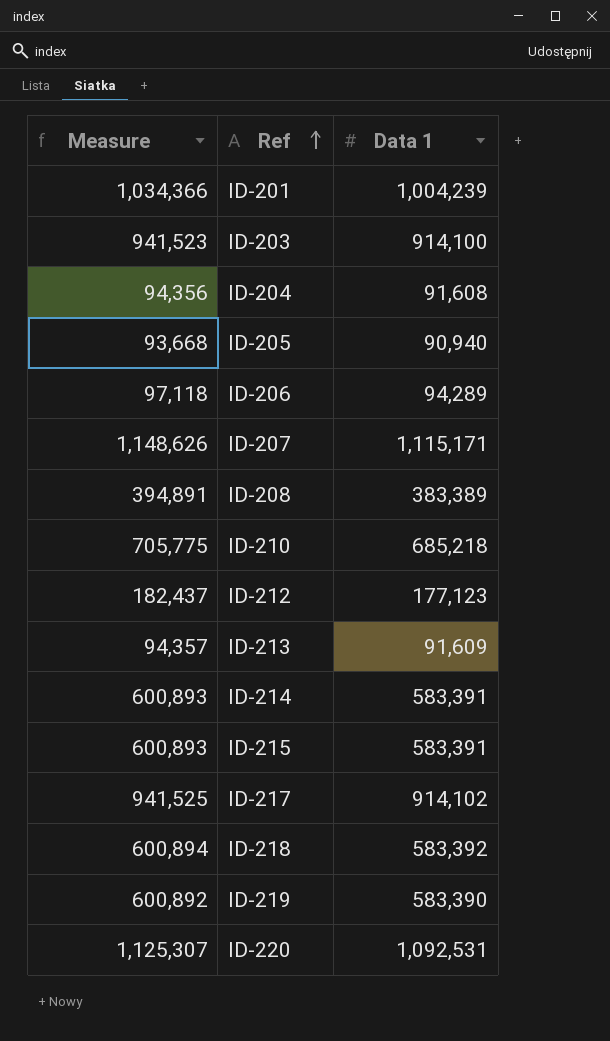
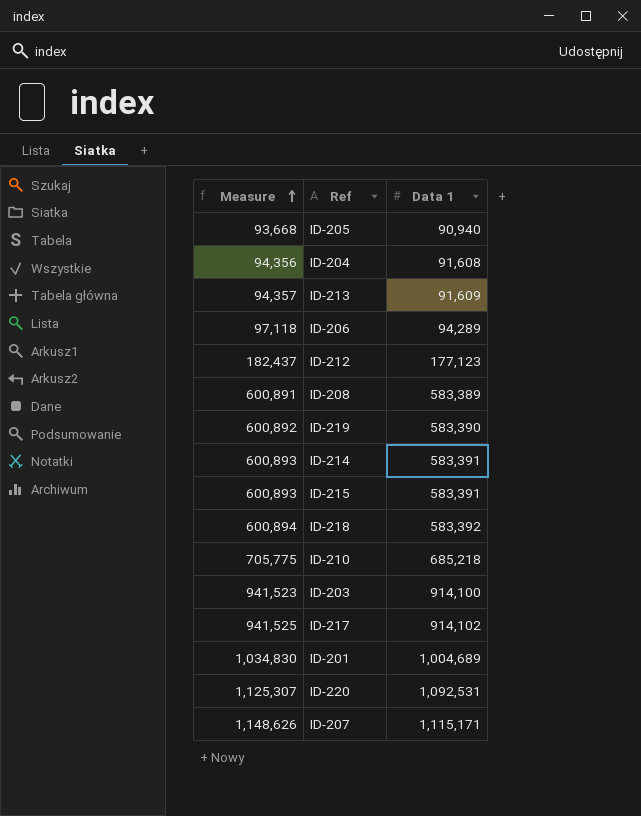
row order: Ref ascending -> Measure ascending
ID-208 | Measure: 394,891 -> 600,891
ID-208 | Data 1: 383,389 -> 583,389
ID-201 | Measure: 1,034,366 -> 1,034,830
ID-201 | Data 1: 1,004,239 -> 1,004,689

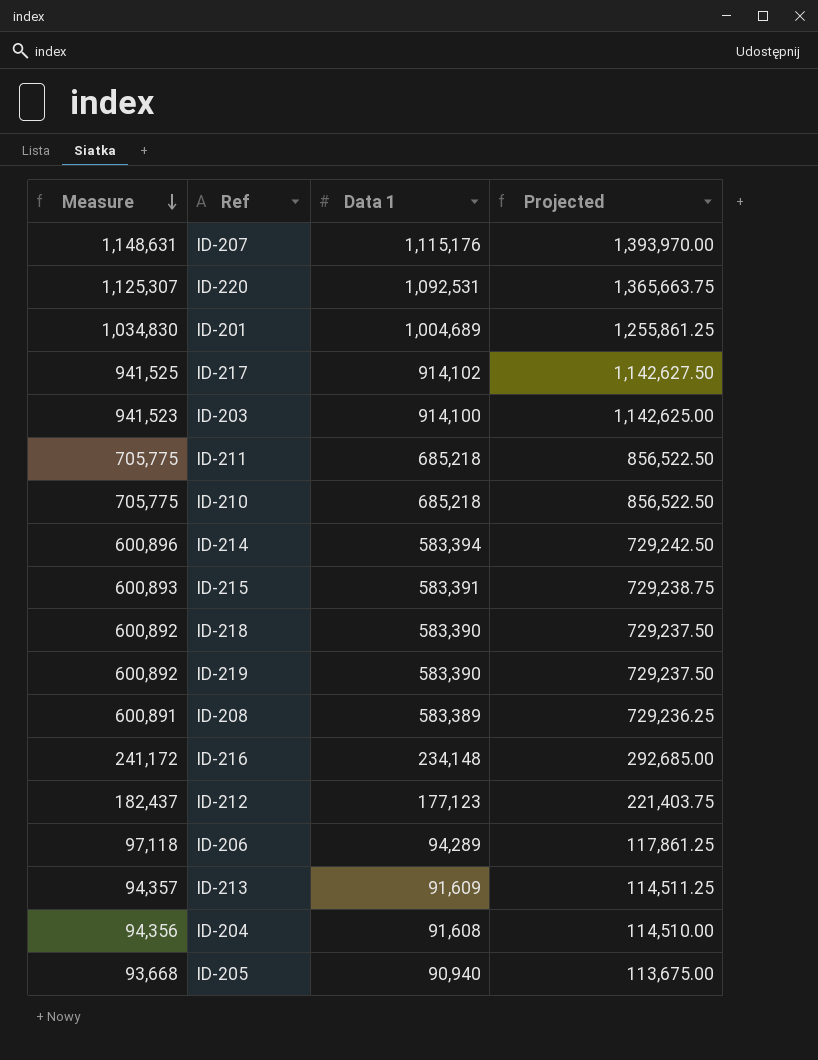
row order: Measure ascending -> Measure descending
column Projected | formula: none -> [Data 1] * 1.25
ID-207 | Measure: 1,148,626 -> 1,148,631
ID-207 | Data 1: 1,115,171 -> 1,115,176
row ID-211: none -> 705,775 | 685,218 | 856,522.50
ID-214 | Measure: 600,893 -> 600,896
ID-214 | Data 1: 583,391 -> 583,394
ID-218 | Measure: 600,894 -> 600,892
ID-218 | Data 1: 583,392 -> 583,390
row ID-216: none -> 241,172 | 234,148 | 292,685.00

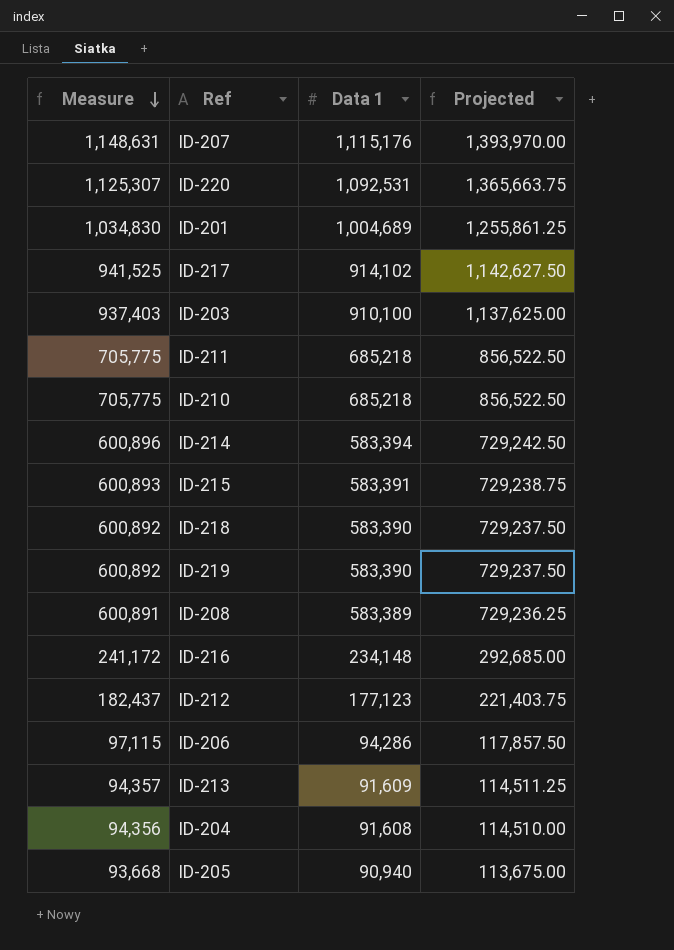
ID-203 | Measure: 941,523 -> 937,403
ID-203 | Data 1: 914,100 -> 910,100
ID-203 | Projected: 1,142,625.00 -> 1,137,625.00
ID-206 | Measure: 97,118 -> 97,115
ID-206 | Data 1: 94,289 -> 94,286
ID-206 | Projected: 117,861.25 -> 117,857.50

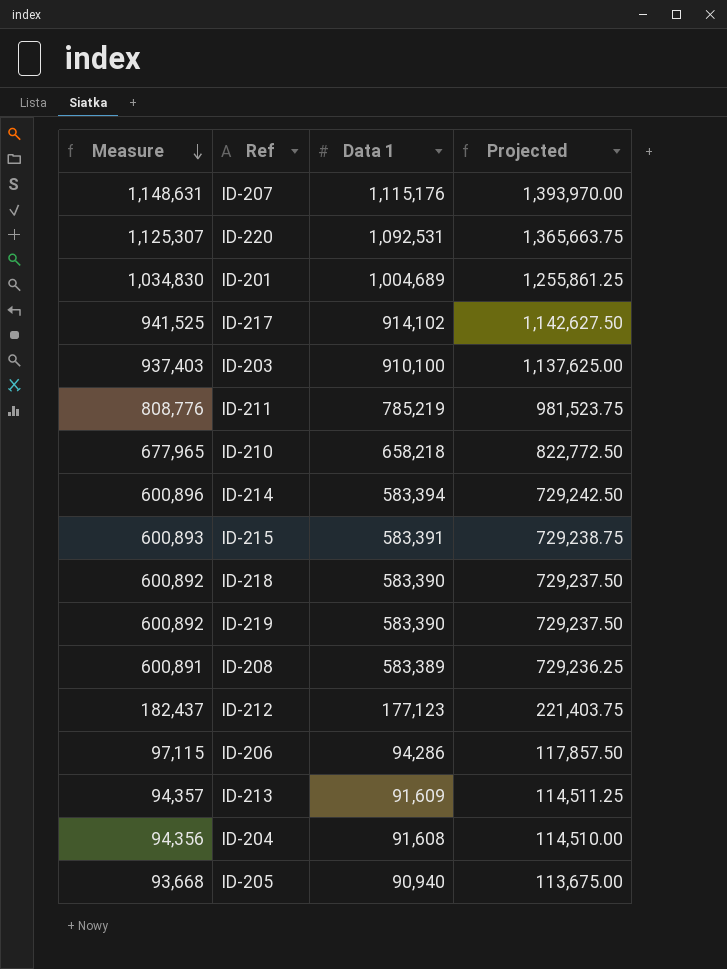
row ID-216: 241,172 | 234,148 | 292,685.00 -> none
ID-211 | Measure: 705,775 -> 808,776
ID-211 | Data 1: 685,218 -> 785,219
ID-211 | Projected: 856,522.50 -> 981,523.75
ID-210 | Measure: 705,775 -> 677,965
ID-210 | Data 1: 685,218 -> 658,218
ID-210 | Projected: 856,522.50 -> 822,772.50

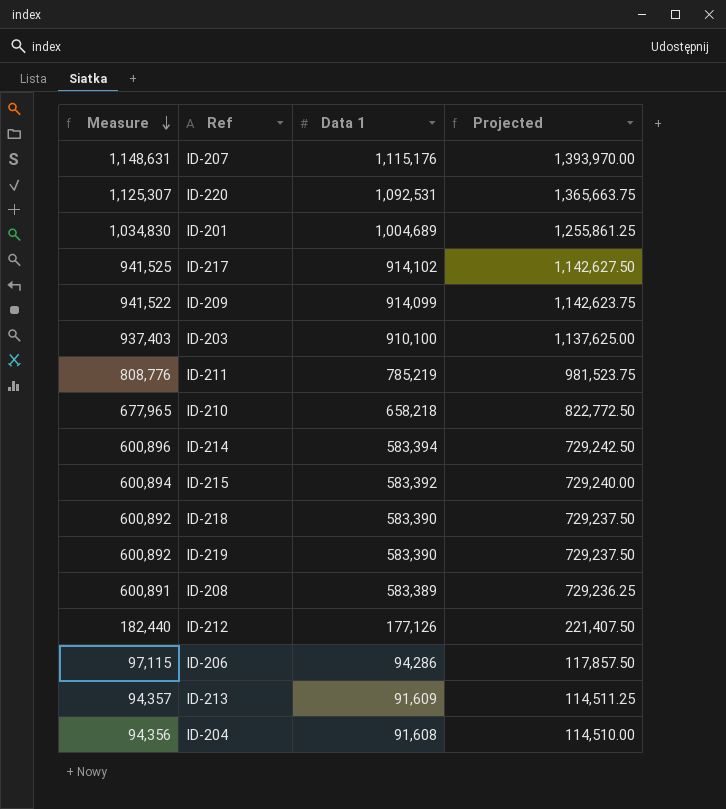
row ID-205: 93,668 | 90,940 | 113,675.00 -> none
row ID-209: none -> 941,522 | 914,099 | 1,142,623.75
ID-215 | Measure: 600,893 -> 600,894
ID-215 | Data 1: 583,391 -> 583,392
ID-215 | Projected: 729,238.75 -> 729,240.00
ID-212 | Measure: 182,437 -> 182,440
ID-212 | Data 1: 177,123 -> 177,126
ID-212 | Projected: 221,403.75 -> 221,407.50

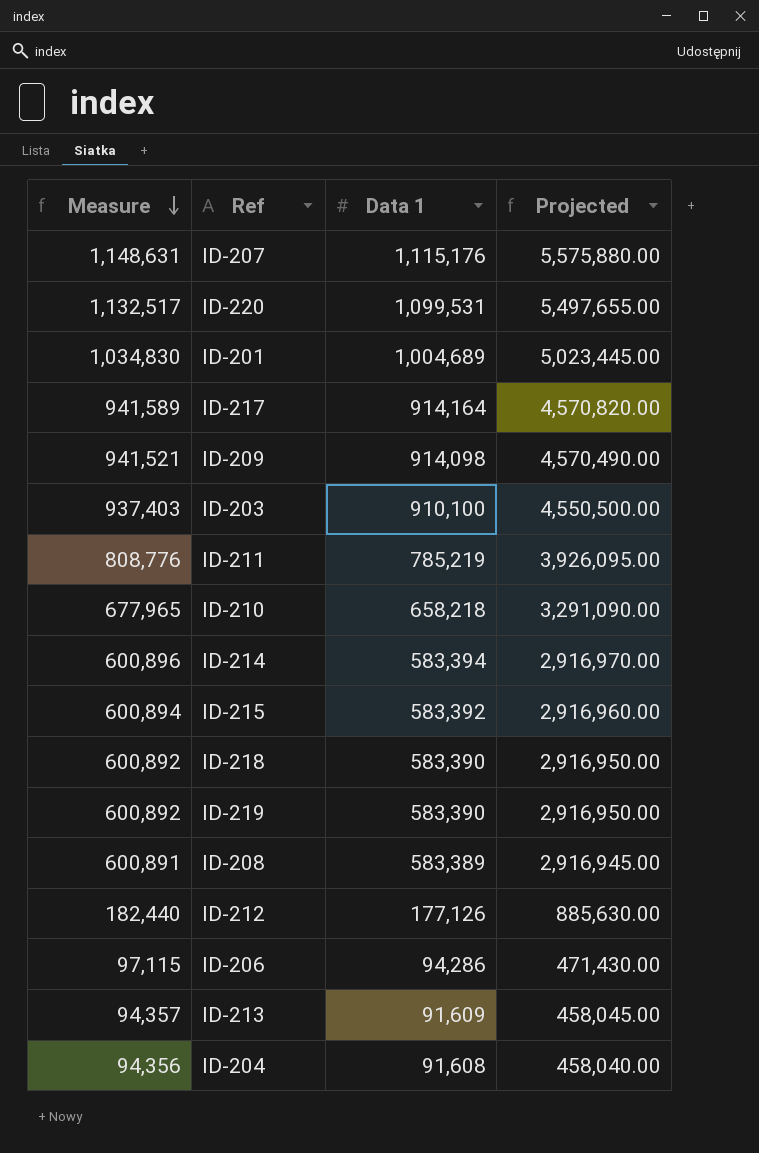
column Projected | formula: [Data 1] * 1.25 -> [Data 1] * 5
ID-220 | Measure: 1,125,307 -> 1,132,517
ID-220 | Data 1: 1,092,531 -> 1,099,531
ID-217 | Measure: 941,525 -> 941,589
ID-217 | Data 1: 914,102 -> 914,164
ID-209 | Measure: 941,522 -> 941,521
ID-209 | Data 1: 914,099 -> 914,098

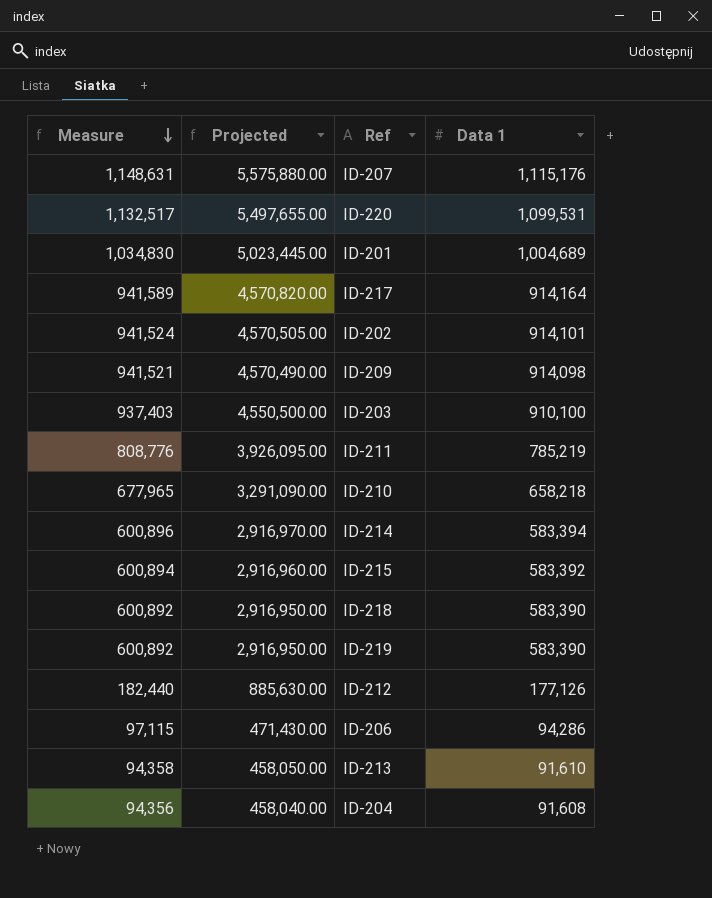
column Projected | position: 4 -> 2
row ID-208: 600,891 | 583,389 | 2,916,945.00 -> none
row ID-202: none -> 941,524 | 4,570,505.00 | 914,101
ID-213 | Measure: 94,357 -> 94,358
ID-213 | Projected: 458,045.00 -> 458,050.00
ID-213 | Data 1: 91,609 -> 91,610

